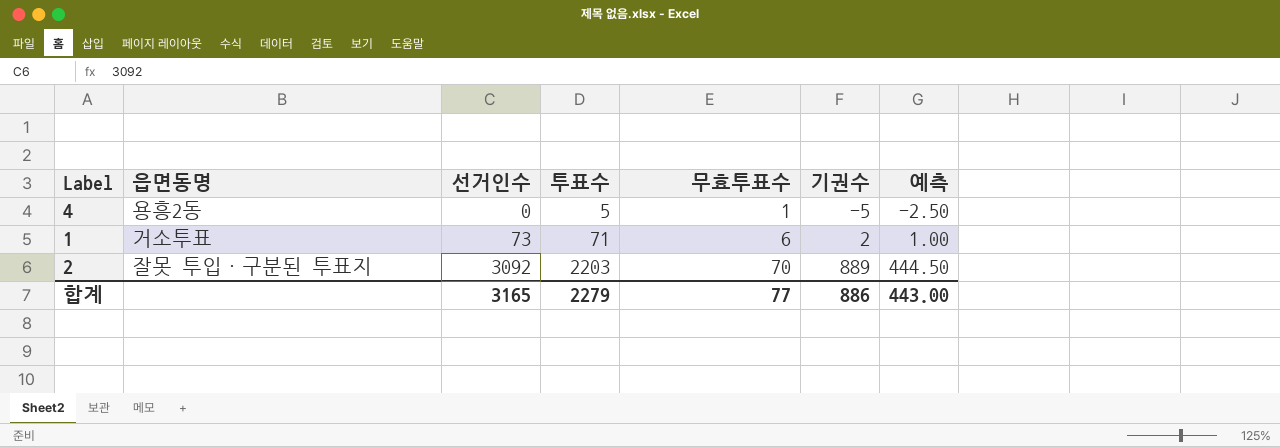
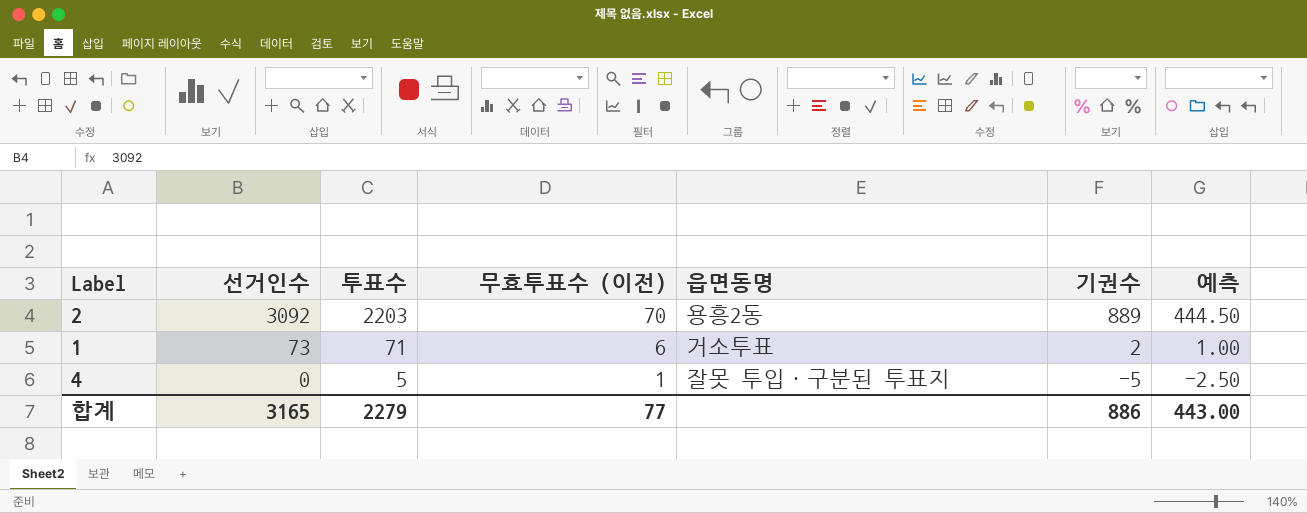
row order: 선거인수 ascending -> 선거인수 descending
column name: 무효투표수 -> 무효투표수 (이전)
column 읍면동명 | position: 2 -> 5
2 | 읍면동명: 잘못 투입·구분된 투표지 -> 용흥2동
4 | 읍면동명: 용흥2동 -> 잘못 투입·구분된 투표지

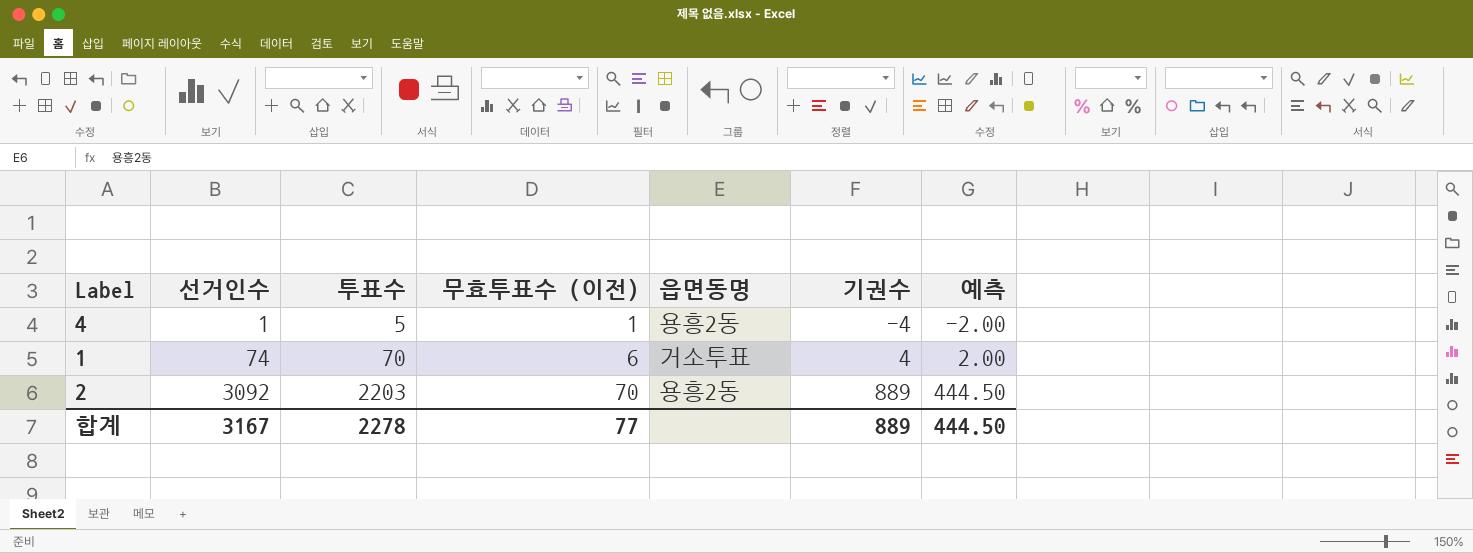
row order: 선거인수 descending -> 선거인수 ascending
4 | 선거인수: 0 -> 1
4 | 읍면동명: 잘못 투입·구분된 투표지 -> 용흥2동
4 | 기권수: -5 -> -4
4 | 예측: -2.50 -> -2.00
1 | 선거인수: 73 -> 74
1 | 투표수: 71 -> 70
1 | 기권수: 2 -> 4
1 | 예측: 1.00 -> 2.00
합계 | 선거인수: 3165 -> 3167
합계 | 투표수: 2279 -> 2278
합계 | 기권수: 886 -> 889
합계 | 예측: 443.00 -> 444.50

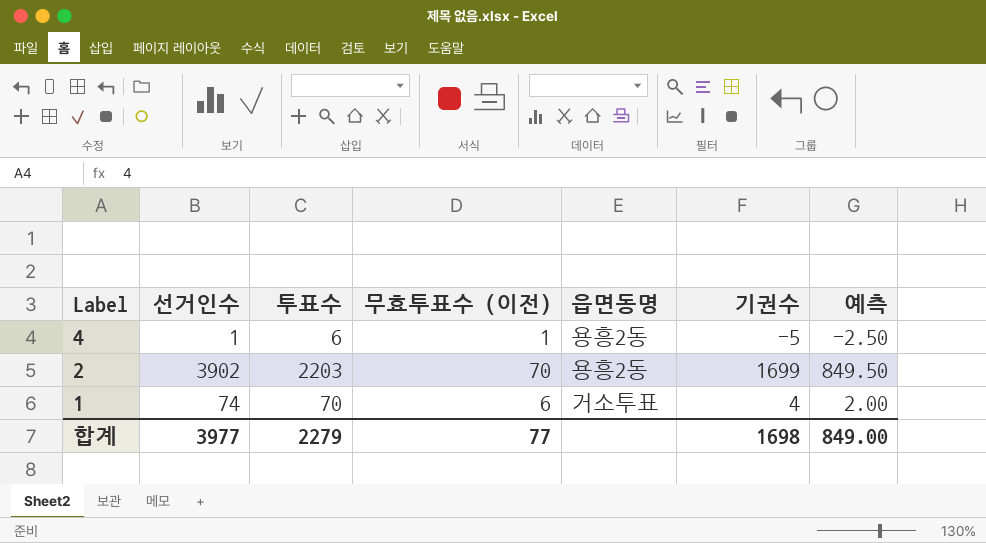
row order: 선거인수 ascending -> Label descending
4 | 투표수: 5 -> 6
4 | 기권수: -4 -> -5
4 | 예측: -2.00 -> -2.50
2 | 선거인수: 3092 -> 3902
2 | 기권수: 889 -> 1699
2 | 예측: 444.50 -> 849.50
합계 | 선거인수: 3167 -> 3977
합계 | 투표수: 2278 -> 2279
합계 | 기권수: 889 -> 1698
합계 | 예측: 444.50 -> 849.00

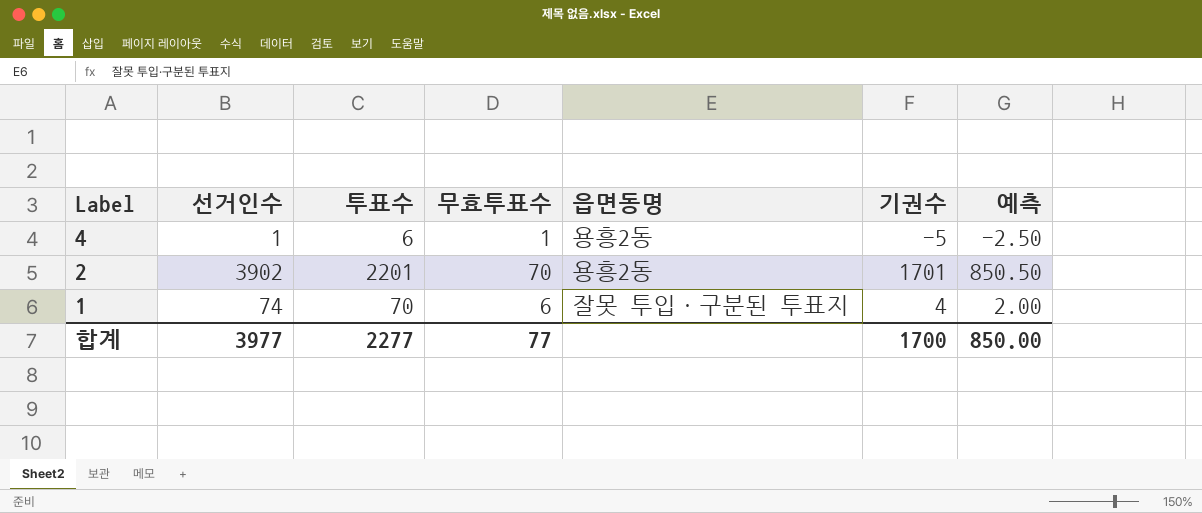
column name: 무효투표수 (이전) -> 무효투표수
2 | 투표수: 2203 -> 2201
2 | 기권수: 1699 -> 1701
2 | 예측: 849.50 -> 850.50
1 | 읍면동명: 거소투표 -> 잘못 투입·구분된 투표지
합계 | 투표수: 2279 -> 2277
합계 | 기권수: 1698 -> 1700
합계 | 예측: 849.00 -> 850.00

